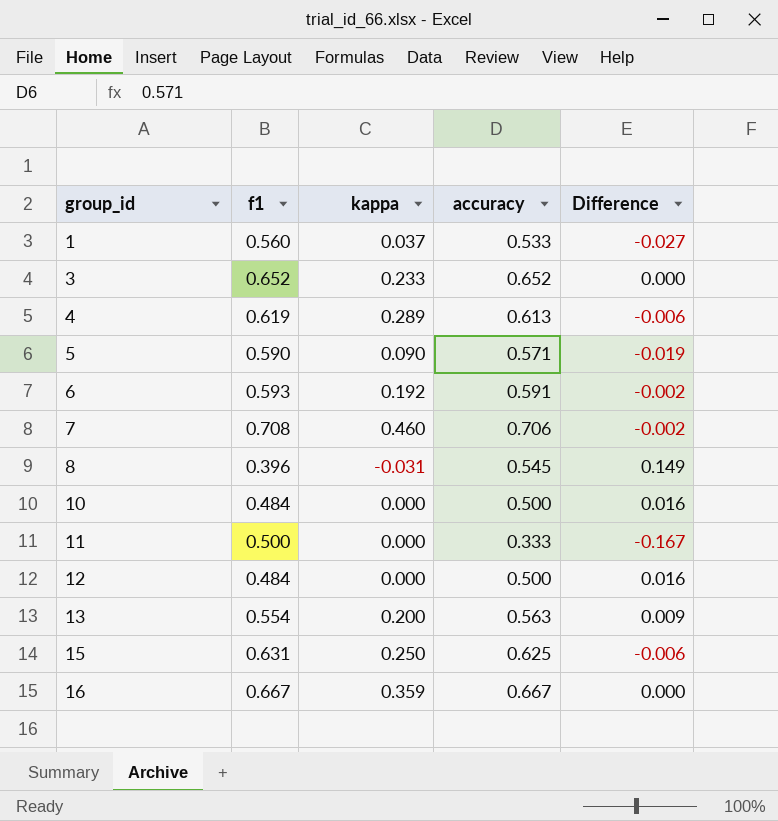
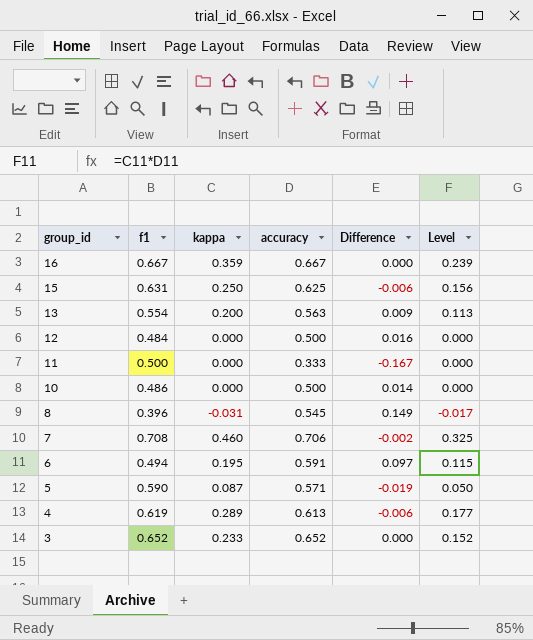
row order: group_id ascending -> group_id descending
column Level | formula: none -> [kappa] * [accuracy]
row 1: 0.560 | 0.037 | 0.533 | -0.027 -> none
10 | f1: 0.484 -> 0.486
10 | Difference: 0.016 -> 0.014
6 | f1: 0.593 -> 0.494
6 | kappa: 0.192 -> 0.195
6 | Difference: -0.002 -> 0.097
5 | kappa: 0.090 -> 0.087

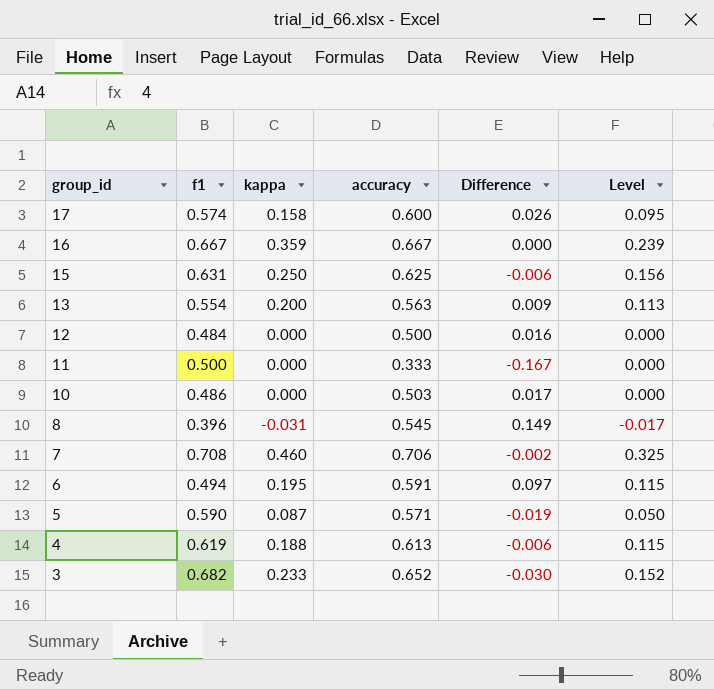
row 17: none -> 0.574 | 0.158 | 0.600 | 0.026 | 0.095
10 | accuracy: 0.500 -> 0.503
10 | Difference: 0.014 -> 0.017
4 | kappa: 0.289 -> 0.188
4 | Level: 0.177 -> 0.115
3 | f1: 0.652 -> 0.682
3 | Difference: 0.000 -> -0.030

